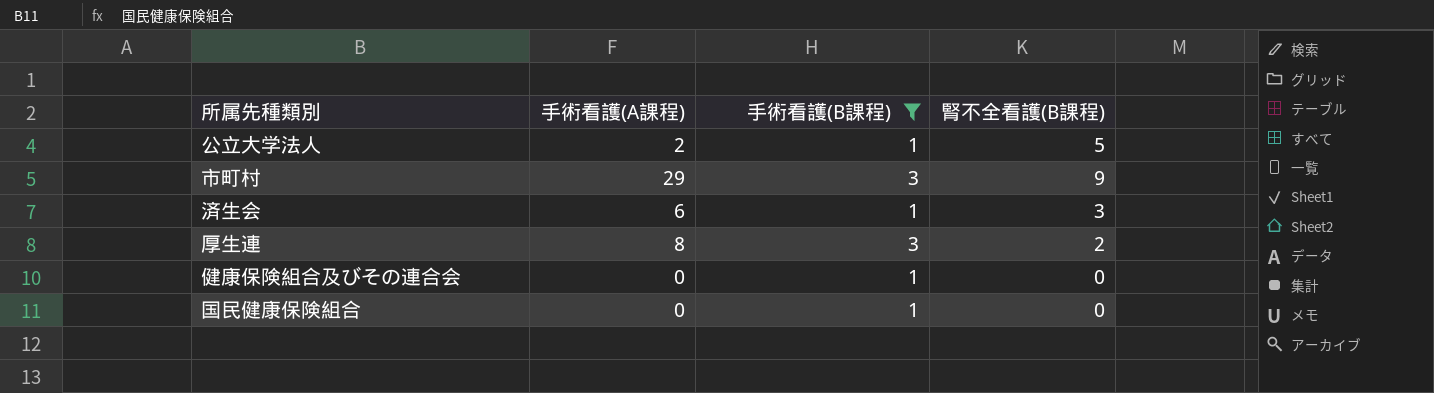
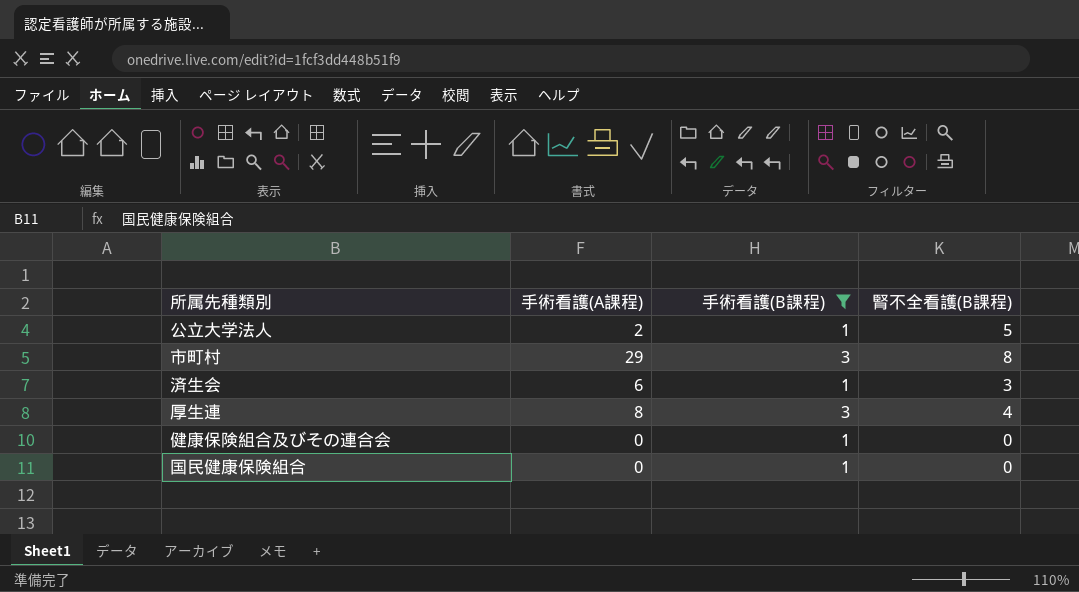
市町村 | 腎不全看護(B課程): 9 -> 8
厚生連 | 腎不全看護(B課程): 2 -> 4

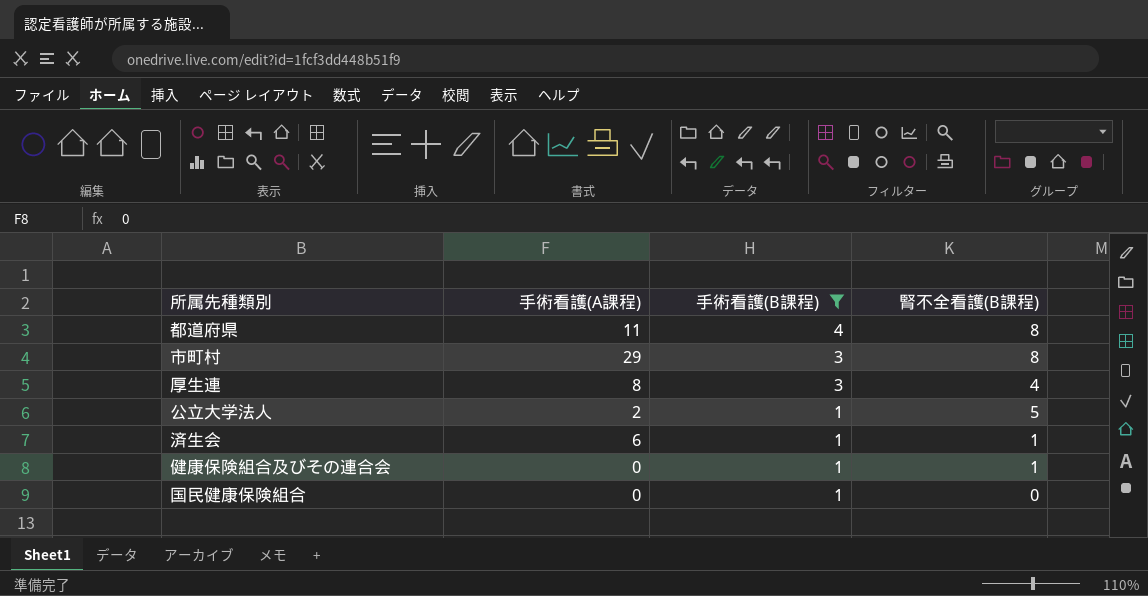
row order: none -> 手術看護(B課程) descending
row 都道府県: none -> 11 | 4 | 8
済生会 | 腎不全看護(B課程): 3 -> 1
健康保険組合及びその連合会 | 腎不全看護(B課程): 0 -> 1

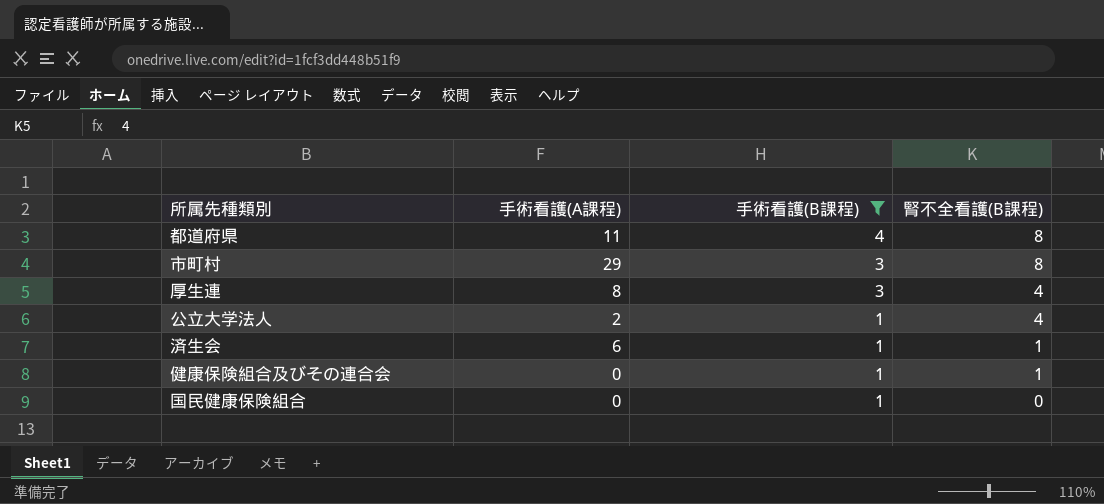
公立大学法人 | 腎不全看護(B課程): 5 -> 4

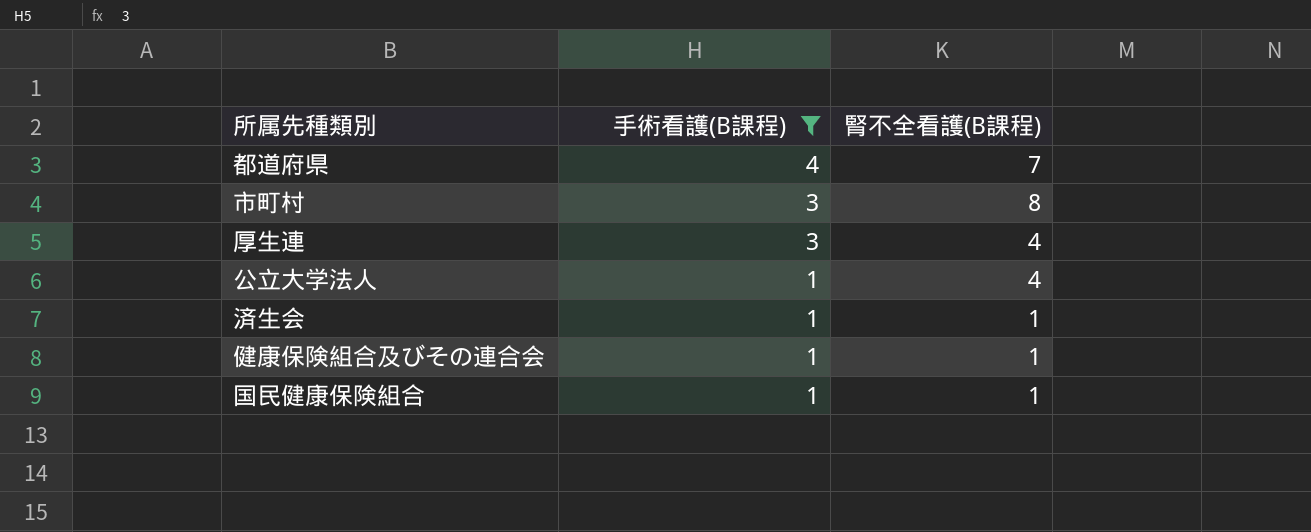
column 手術看護(A課程) | position: 2 -> none
都道府県 | 腎不全看護(B課程): 8 -> 7
国民健康保険組合 | 腎不全看護(B課程): 0 -> 1

